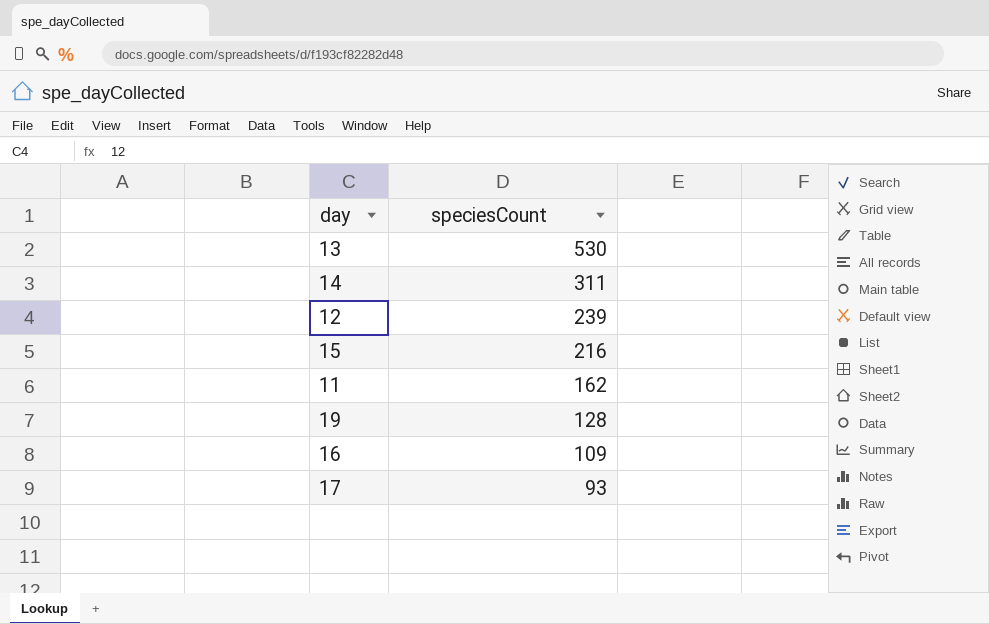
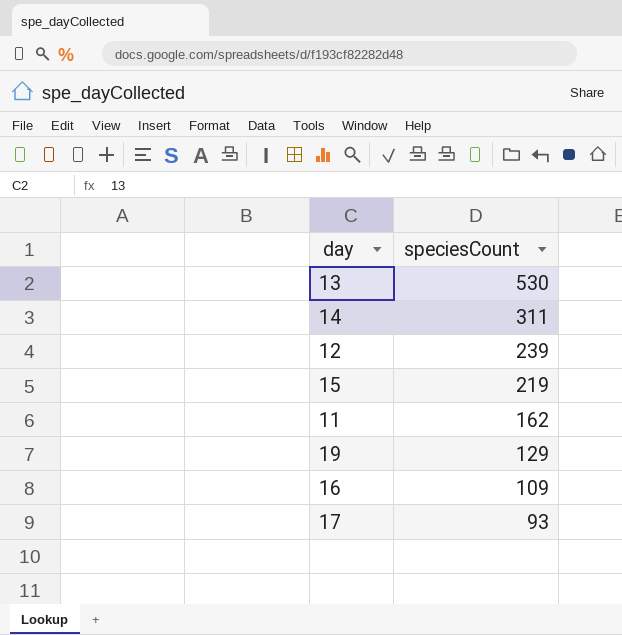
15 | speciesCount: 216 -> 219
19 | speciesCount: 128 -> 129

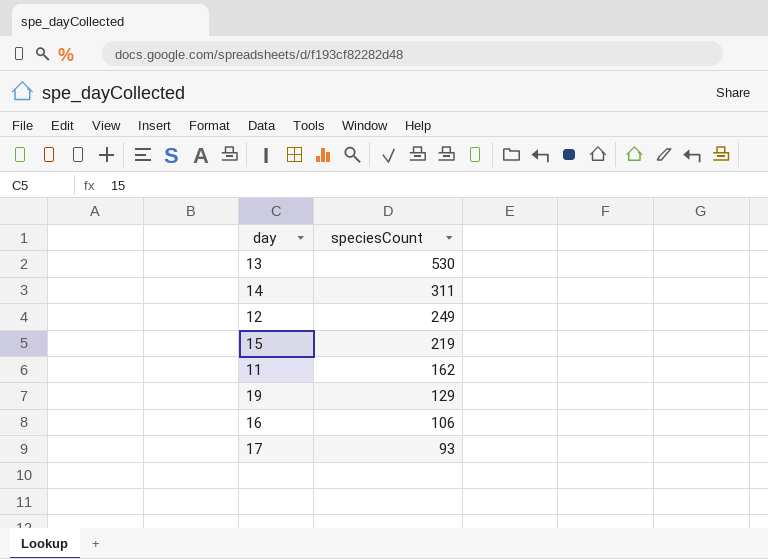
12 | speciesCount: 239 -> 249
16 | speciesCount: 109 -> 106

